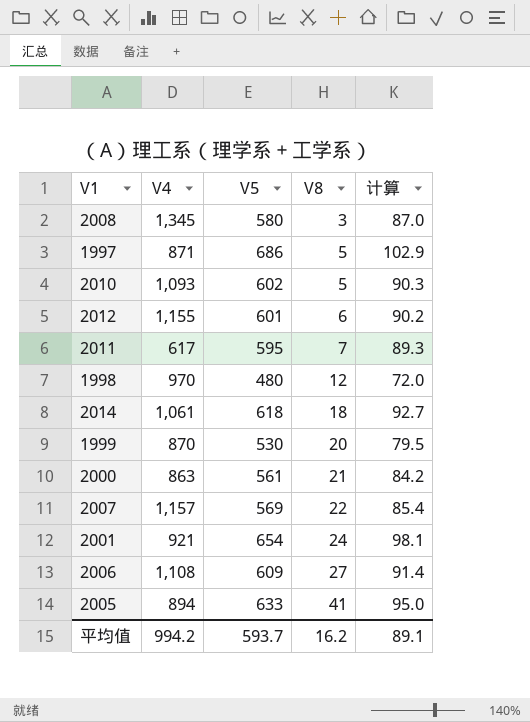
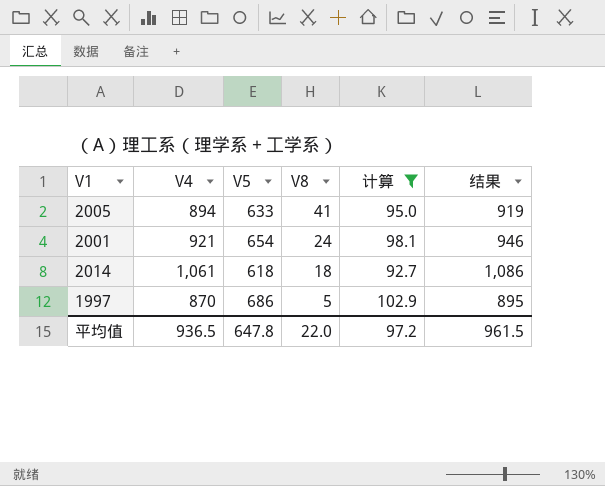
filter: none -> 计算 >= 92.7
row order: V8 ascending -> V8 descending
column 结果 | formula: none -> [V4] + 25
1997 | V4: 871 -> 870
平均值 | V4: 994.2 -> 936.5
平均值 | V5: 593.7 -> 647.8
平均值 | V8: 16.2 -> 22.0
平均值 | 计算: 89.1 -> 97.2

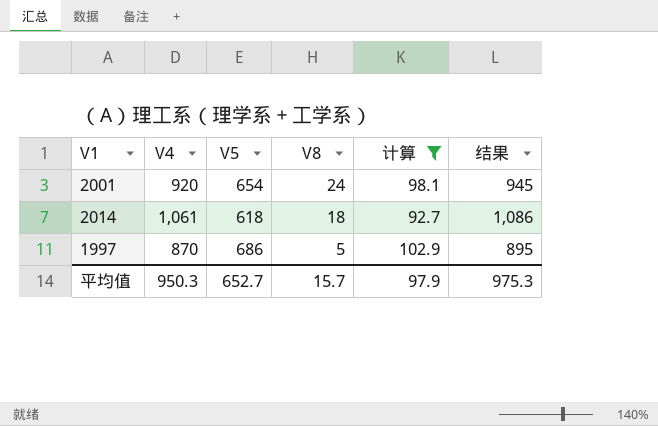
row 2005: 894 | 633 | 41 | 95.0 | 919 -> none
2001 | V4: 921 -> 920
2001 | 结果: 946 -> 945
平均值 | V4: 936.5 -> 950.3
平均值 | V5: 647.8 -> 652.7
平均值 | V8: 22.0 -> 15.7
平均值 | 计算: 97.2 -> 97.9
平均值 | 结果: 961.5 -> 975.3

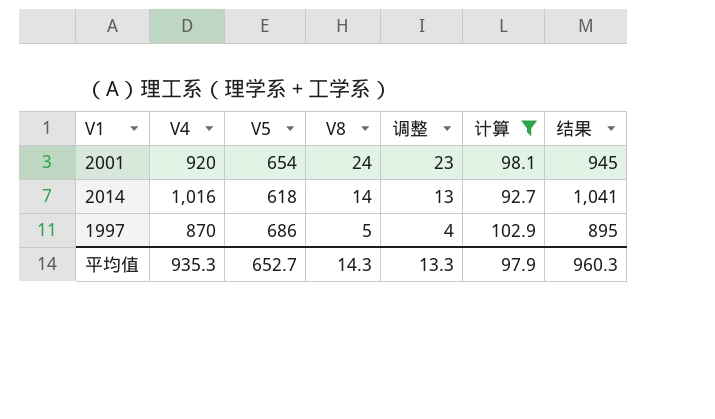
column 调整 | formula: none -> [V8] - 1
2014 | V4: 1,061 -> 1,016
2014 | V8: 18 -> 14
2014 | 结果: 1,086 -> 1,041
平均值 | V4: 950.3 -> 935.3
平均值 | V8: 15.7 -> 14.3
平均值 | 结果: 975.3 -> 960.3

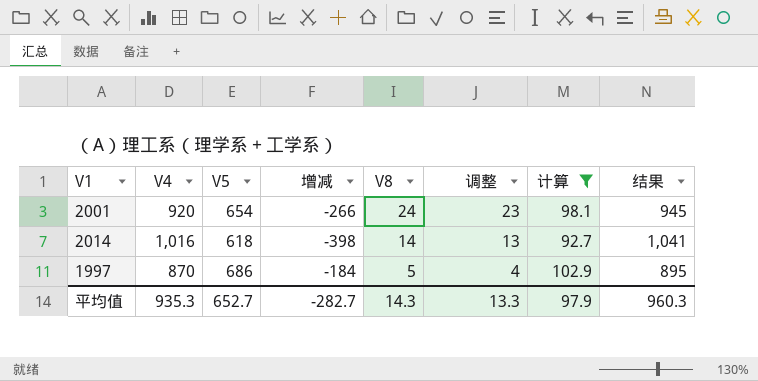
column 增减 | formula: none -> [V5] - [V4]

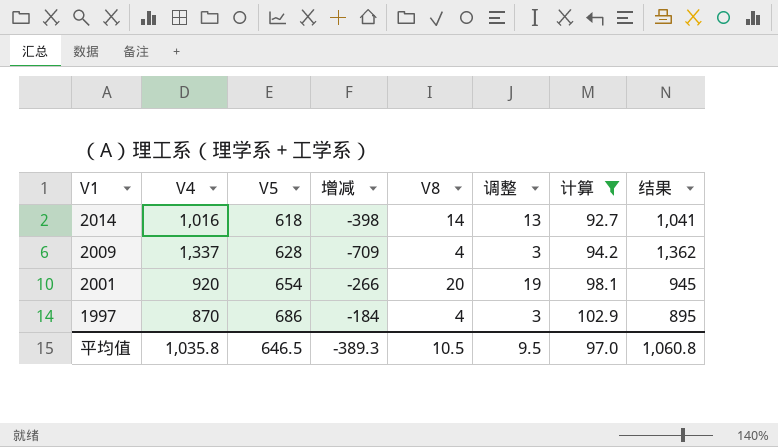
row order: V8 descending -> V1 descending
row 2009: none -> 1,337 | 628 | -709 | 4 | 3 | 94.2 | 1,362
2001 | V8: 24 -> 20
2001 | 调整: 23 -> 19
1997 | V8: 5 -> 4
1997 | 调整: 4 -> 3
平均值 | V4: 935.3 -> 1,035.8
平均值 | V5: 652.7 -> 646.5
平均值 | 增减: -282.7 -> -389.3
平均值 | V8: 14.3 -> 10.5
平均值 | 调整: 13.3 -> 9.5
平均值 | 计算: 97.9 -> 97.0
平均值 | 结果: 960.3 -> 1,060.8

